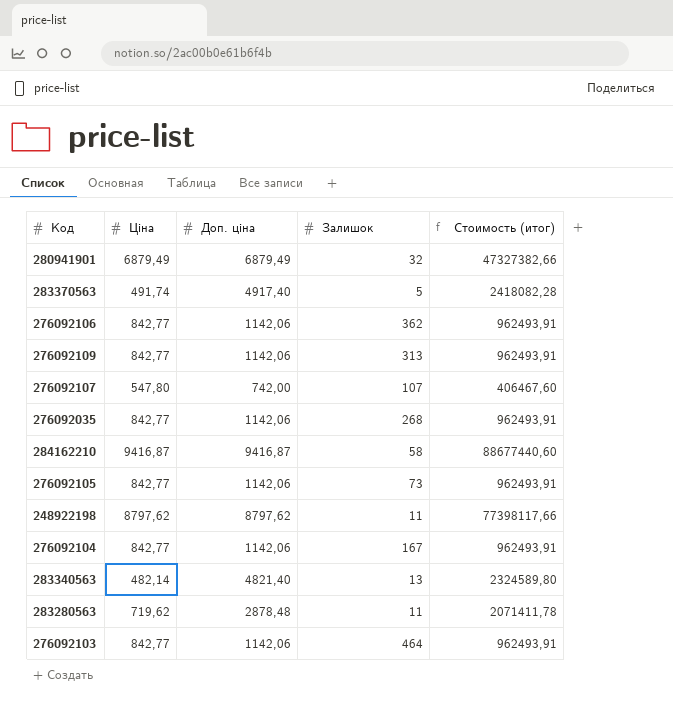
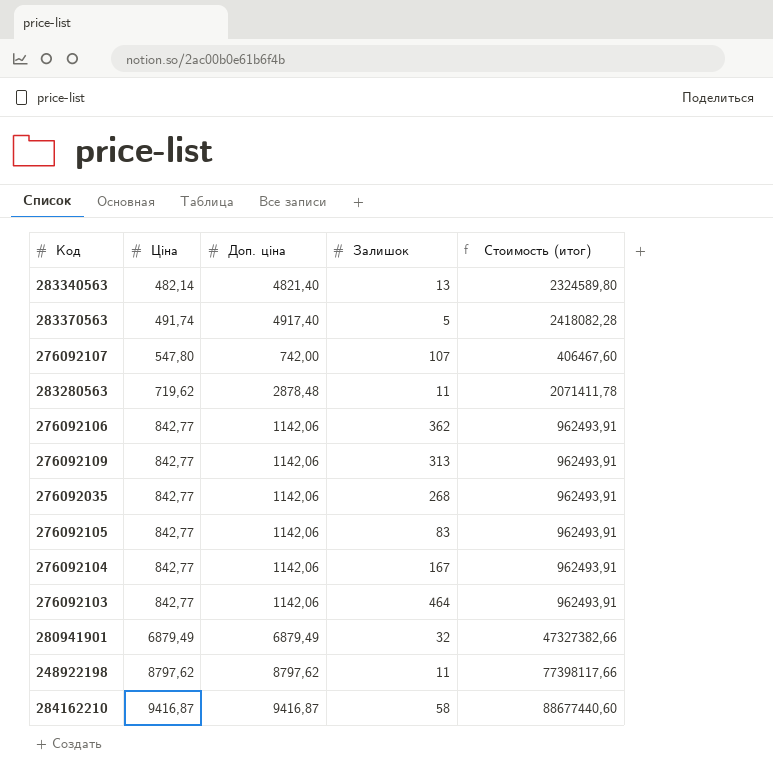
row order: none -> Ціна ascending
276092105 | Залишок: 73 -> 83

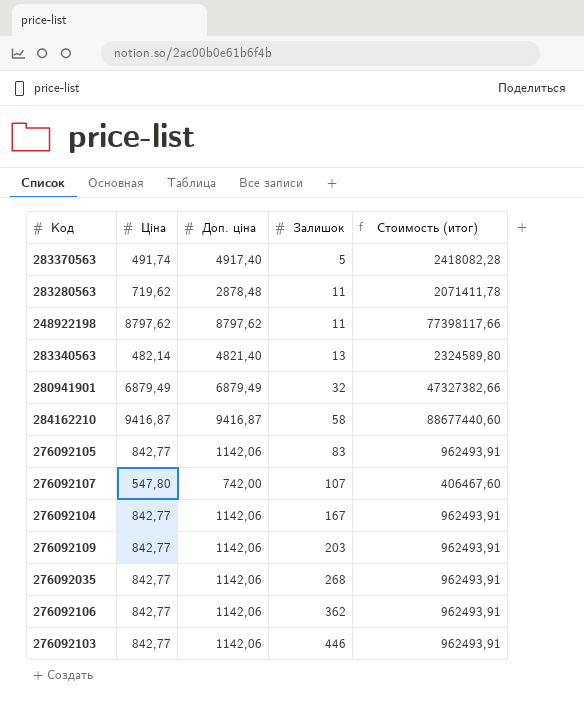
row order: Ціна ascending -> Залишок ascending
276092109 | Залишок: 313 -> 203
276092103 | Залишок: 464 -> 446

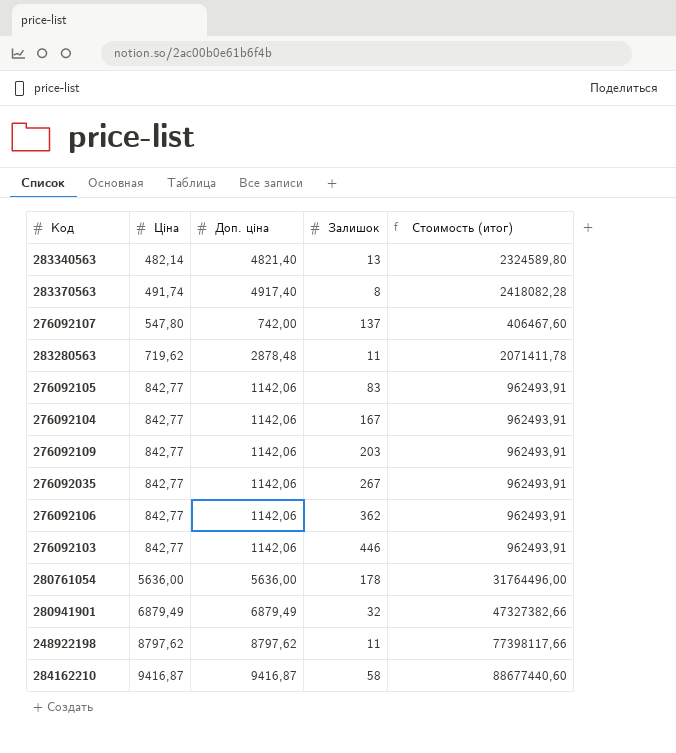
row order: Залишок ascending -> Ціна ascending
283370563 | Залишок: 5 -> 8
276092107 | Залишок: 107 -> 137
276092035 | Залишок: 268 -> 267
row 280761054: none -> 5636,00 | 5636,00 | 178 | 31764496,00

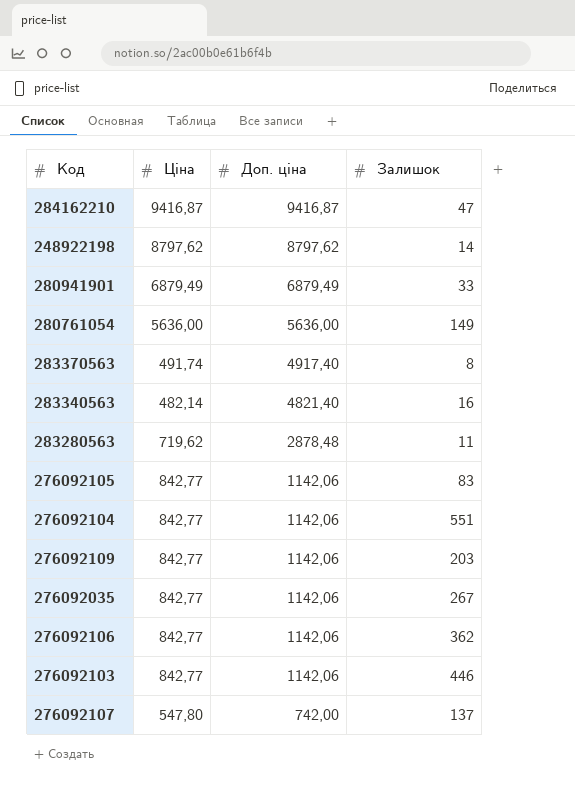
row order: Ціна ascending -> Доп. ціна descending
column Стоимость (итог) | formula: [Ціна] * [Доп. ціна] -> none
284162210 | Залишок: 58 -> 47
248922198 | Залишок: 11 -> 14
280941901 | Залишок: 32 -> 33
280761054 | Залишок: 178 -> 149
283340563 | Залишок: 13 -> 16
276092104 | Залишок: 167 -> 551

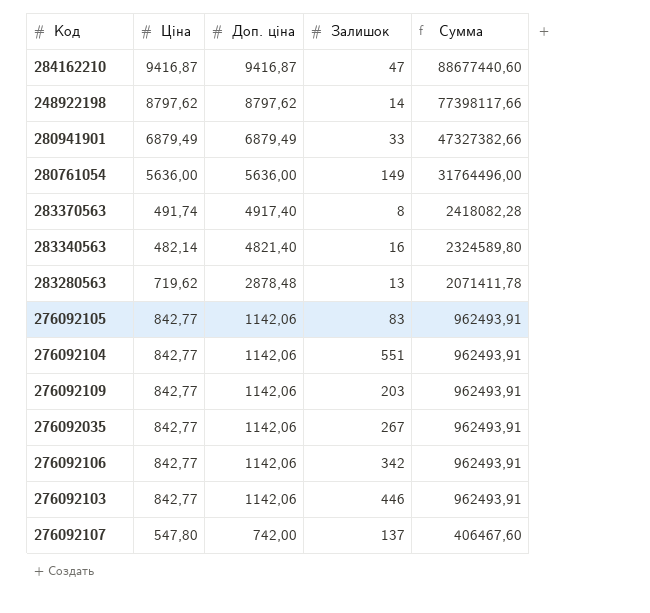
column Сумма | formula: none -> [Ціна] * [Доп. ціна]
283280563 | Залишок: 11 -> 13
276092106 | Залишок: 362 -> 342

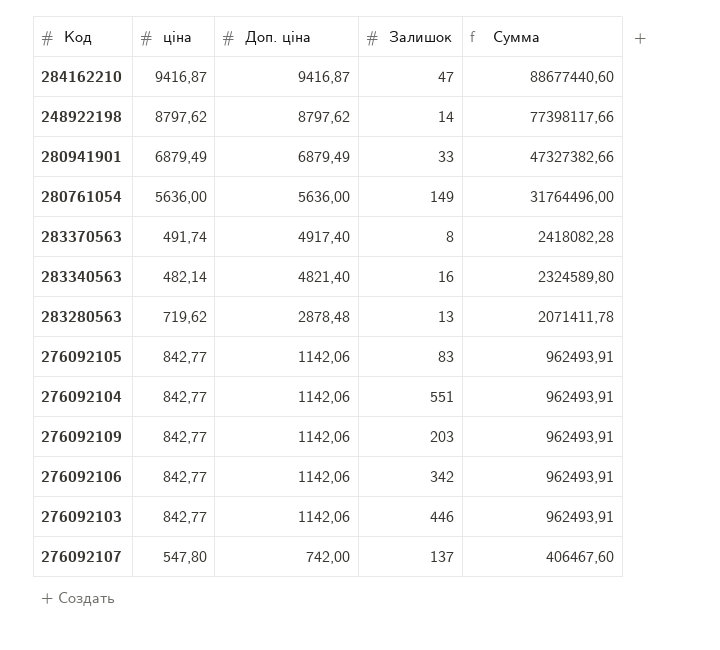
column name: Ціна -> ціна
row 276092035: 842,77 | 1142,06 | 267 | 962493,91 -> none

